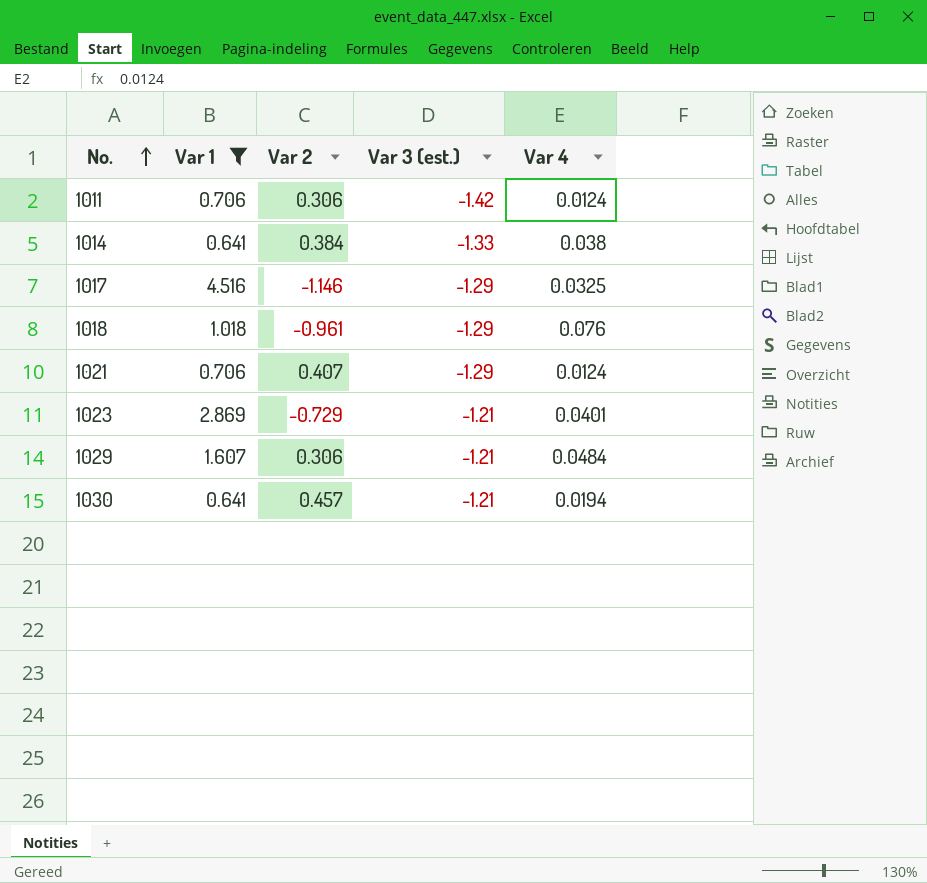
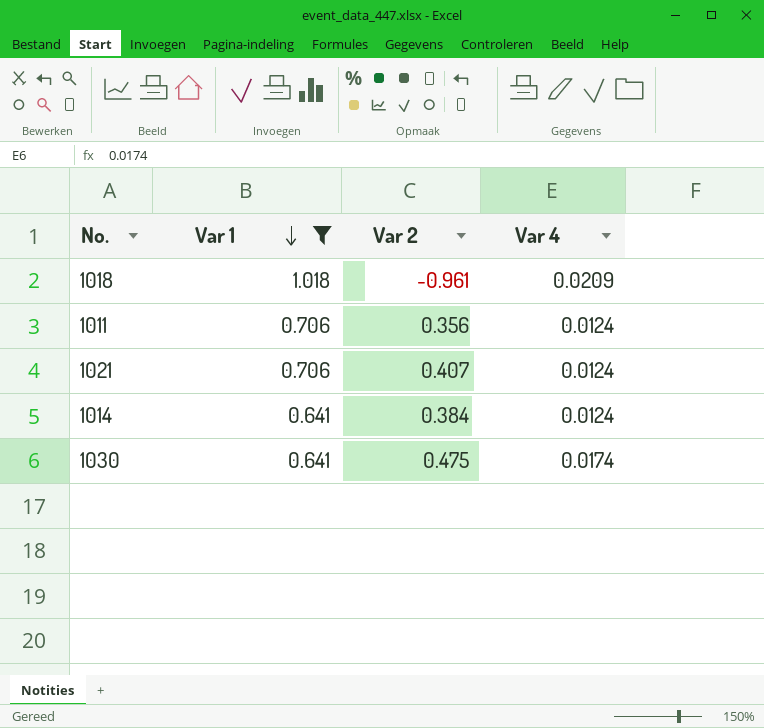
row order: No. ascending -> Var 1 descending
column Var 3 (est.) | position: 4 -> none
row 1017: 4.516 | -1.146 | -1.29 | 0.0325 -> none
row 1023: 2.869 | -0.729 | -1.21 | 0.0401 -> none
row 1029: 1.607 | 0.306 | -1.21 | 0.0484 -> none
1018 | Var 4: 0.076 -> 0.0209
1011 | Var 2: 0.306 -> 0.356
1014 | Var 4: 0.038 -> 0.0124
1030 | Var 2: 0.457 -> 0.475
1030 | Var 4: 0.0194 -> 0.0174

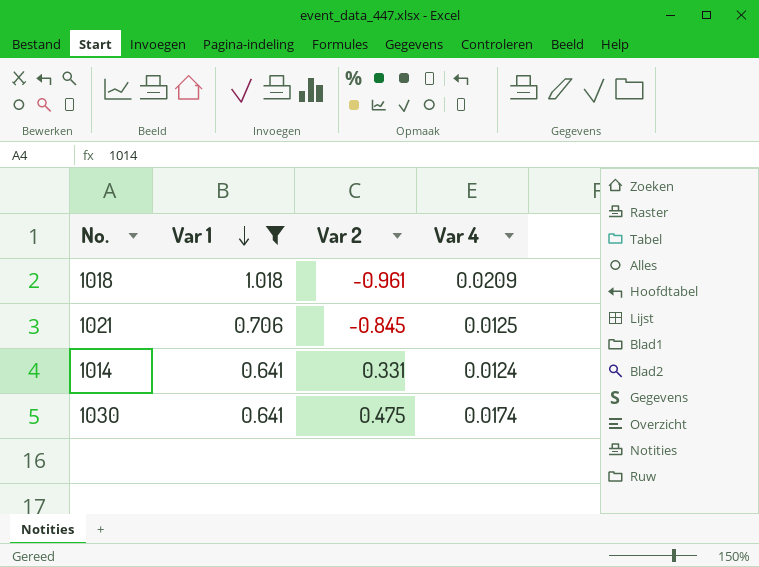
row 1011: 0.706 | 0.356 | 0.0124 -> none
1021 | Var 2: 0.407 -> -0.845
1021 | Var 4: 0.0124 -> 0.0125
1014 | Var 2: 0.384 -> 0.331

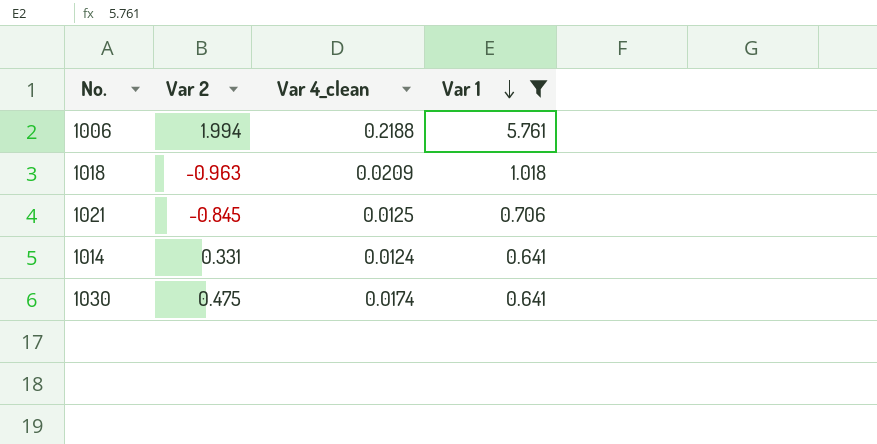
column name: Var 4 -> Var 4_clean
column Var 1 | position: 2 -> 4
row 1006: none -> 1.994 | 0.2188 | 5.761
1018 | Var 2: -0.961 -> -0.963

